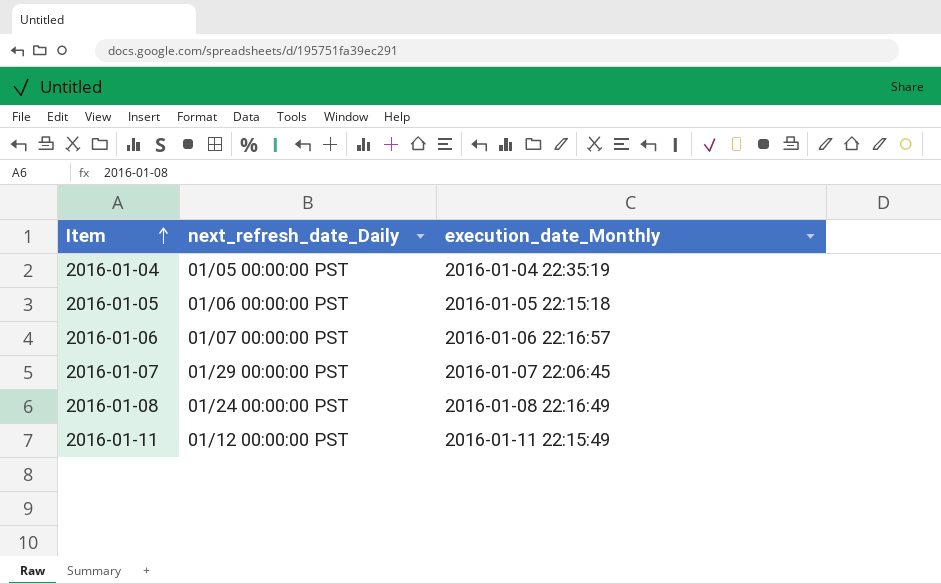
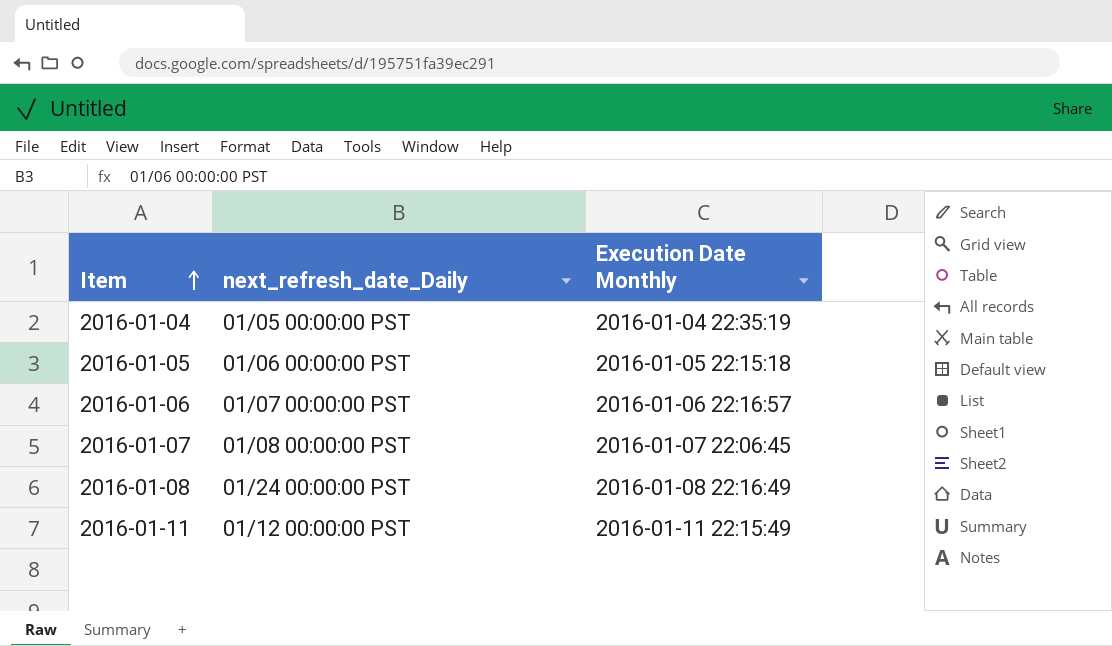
column name: execution_date_Monthly -> Execution Date Monthly
2016-01-07 | next_refresh_date_Daily: 01/29 00:00:00 PST -> 01/08 00:00:00 PST

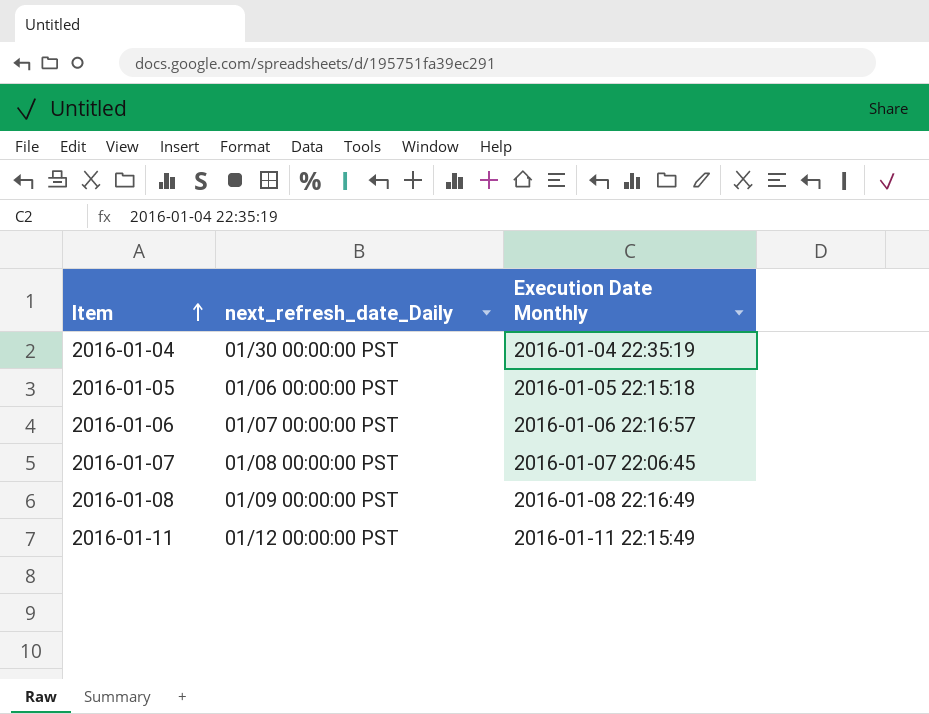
2016-01-04 | next_refresh_date_Daily: 01/05 00:00:00 PST -> 01/30 00:00:00 PST
2016-01-08 | next_refresh_date_Daily: 01/24 00:00:00 PST -> 01/09 00:00:00 PST

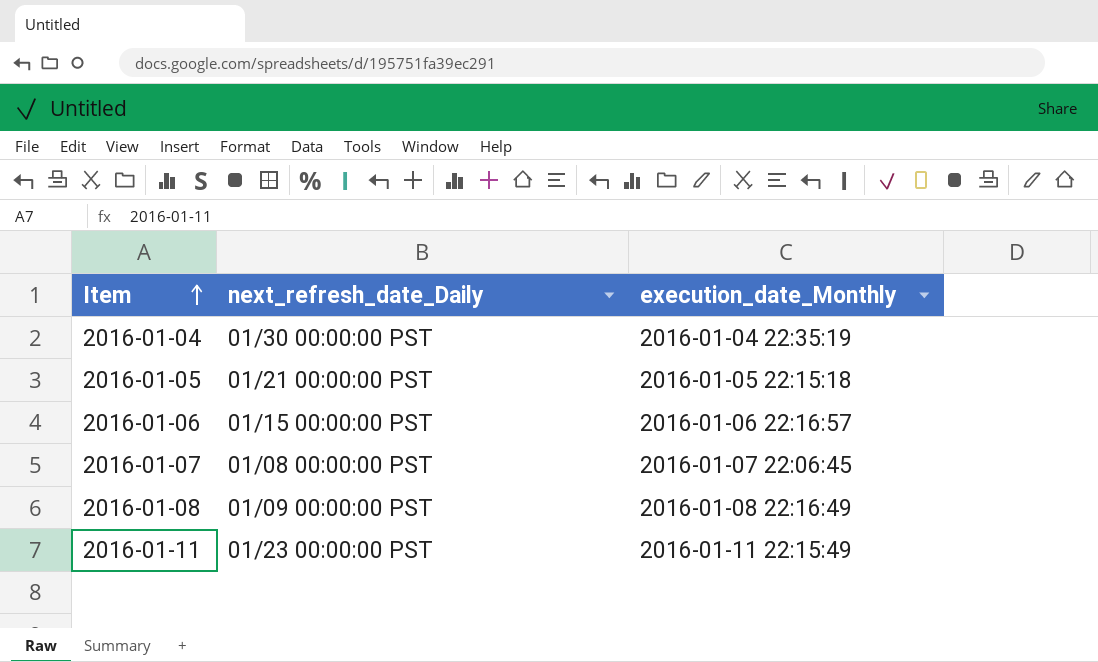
column name: Execution Date Monthly -> execution_date_Monthly
2016-01-05 | next_refresh_date_Daily: 01/06 00:00:00 PST -> 01/21 00:00:00 PST
2016-01-06 | next_refresh_date_Daily: 01/07 00:00:00 PST -> 01/15 00:00:00 PST
2016-01-11 | next_refresh_date_Daily: 01/12 00:00:00 PST -> 01/23 00:00:00 PST

